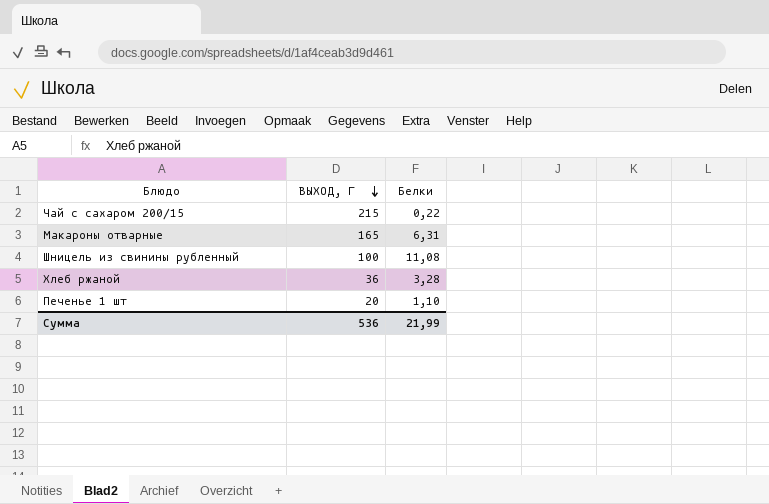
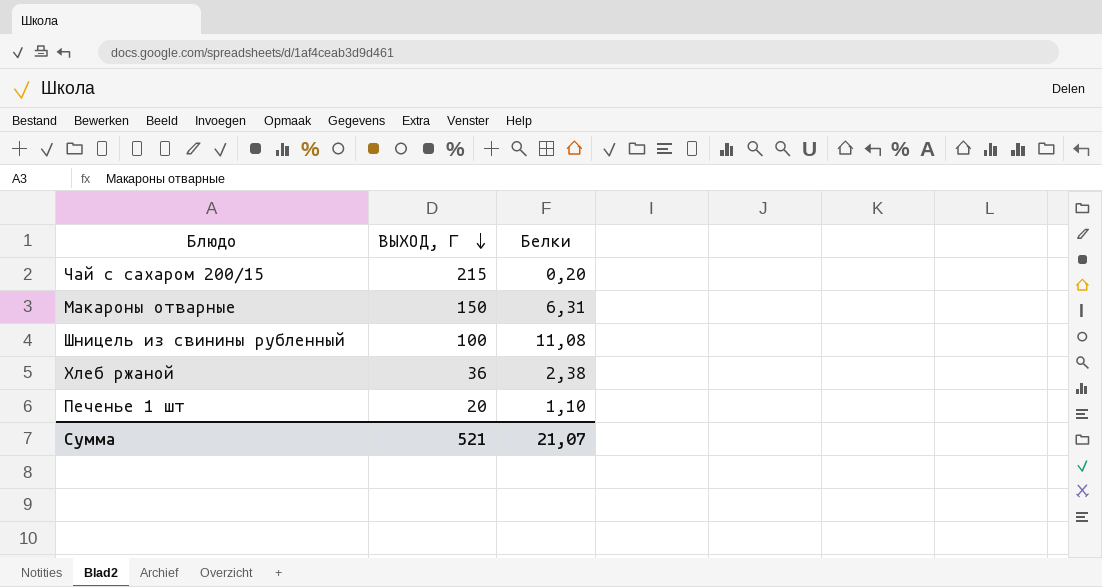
Чай с сахаром 200/15 | Белки: 0,22 -> 0,20
Макароны отварные | ВЫХОД, Г: 165 -> 150
Хлеб ржаной | Белки: 3,28 -> 2,38
Сумма | ВЫХОД, Г: 536 -> 521
Сумма | Белки: 21,99 -> 21,07

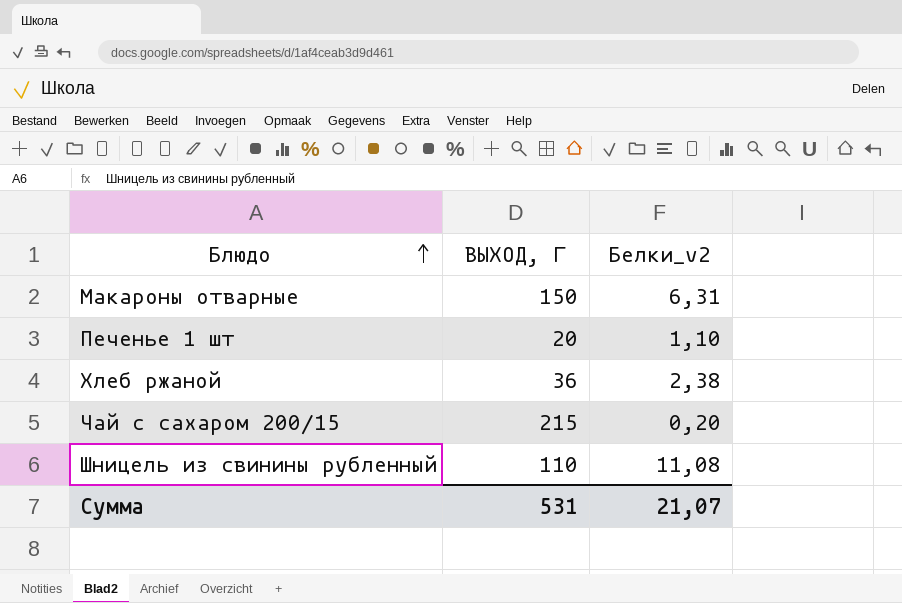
row order: ВЫХОД, Г descending -> Блюдо ascending
column name: Белки -> Белки_v2
Шницель из свинины рубленный | ВЫХОД, Г: 100 -> 110
Сумма | ВЫХОД, Г: 521 -> 531

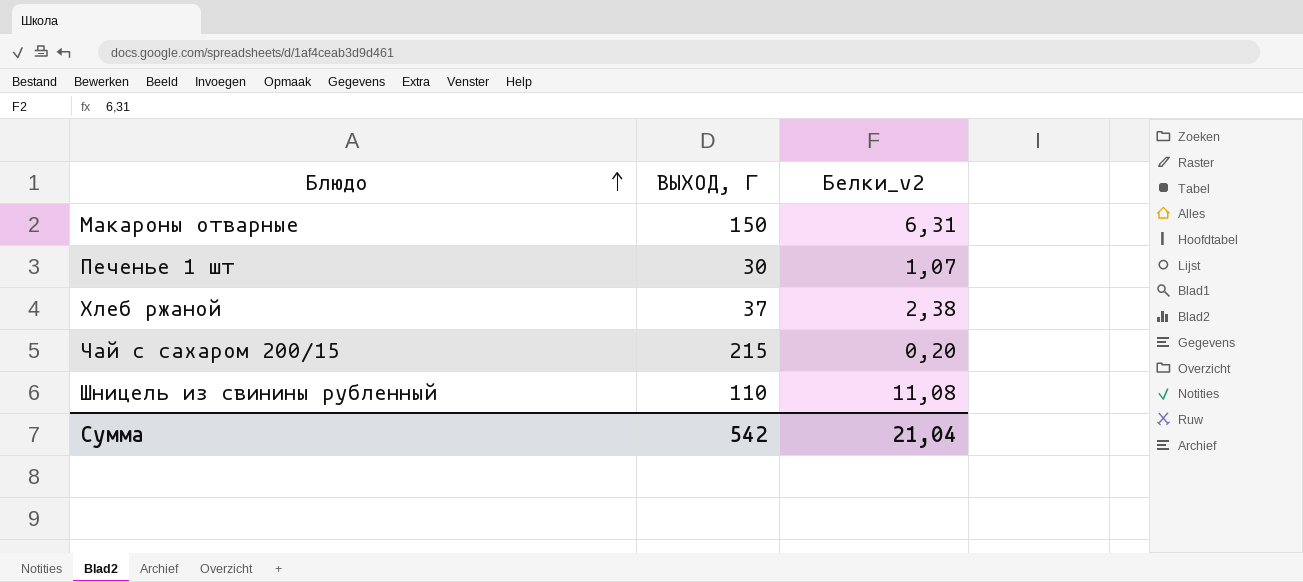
Печенье 1 шт | ВЫХОД, Г: 20 -> 30
Печенье 1 шт | Белки_v2: 1,10 -> 1,07
Хлеб ржаной | ВЫХОД, Г: 36 -> 37
Сумма | ВЫХОД, Г: 531 -> 542
Сумма | Белки_v2: 21,07 -> 21,04

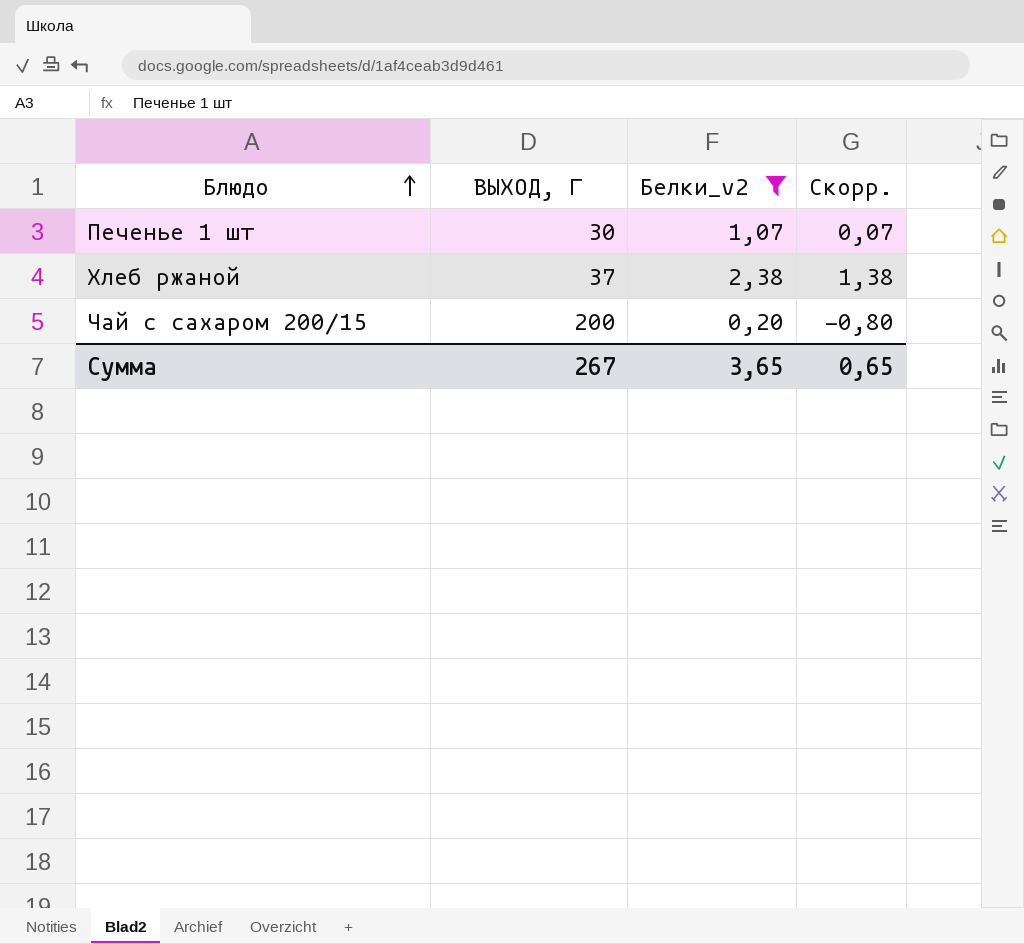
filter: none -> Белки_v2 <= 2,38
column Скорр. | formula: none -> [Белки_v2] - 1
Чай с сахаром 200/15 | ВЫХОД, Г: 215 -> 200
Сумма | ВЫХОД, Г: 542 -> 267
Сумма | Белки_v2: 21,04 -> 3,65

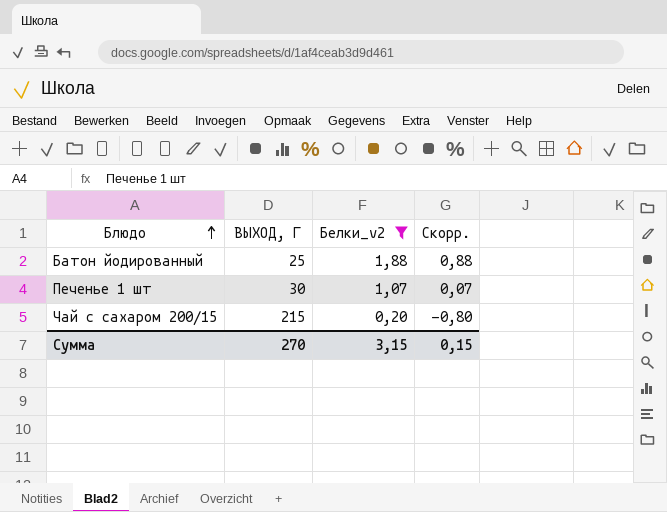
row Хлеб ржаной: 37 | 2,38 | 1,38 -> none
row Батон йодированный: none -> 25 | 1,88 | 0,88
Чай с сахаром 200/15 | ВЫХОД, Г: 200 -> 215
Сумма | ВЫХОД, Г: 267 -> 270
Сумма | Белки_v2: 3,65 -> 3,15
Сумма | Скорр.: 0,65 -> 0,15

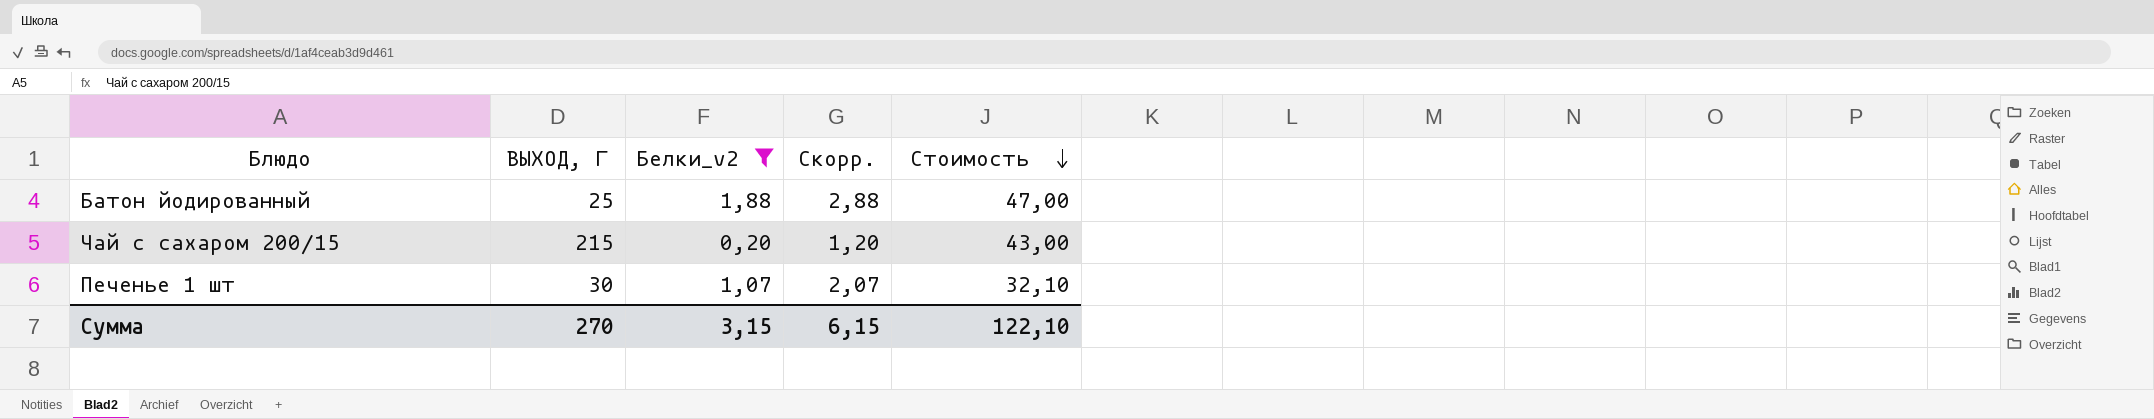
row order: Блюдо ascending -> Стоимость descending
column Скорр. | formula: [Белки_v2] - 1 -> [Белки_v2] + 1
column Стоимость | formula: none -> [ВЫХОД, Г] * [Белки_v2]
Сумма | Скорр.: 0,15 -> 6,15

